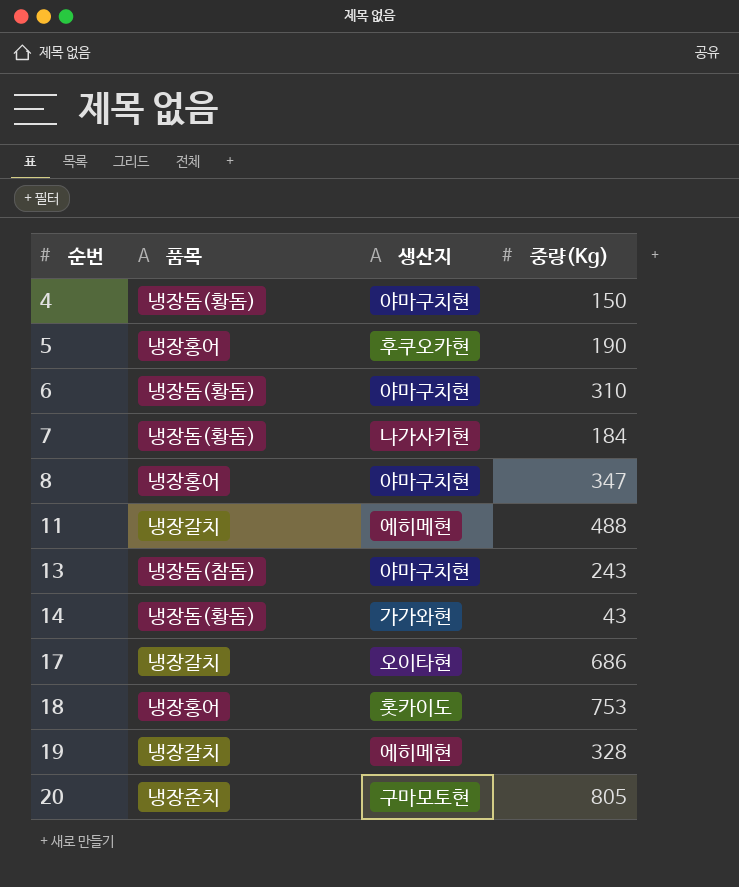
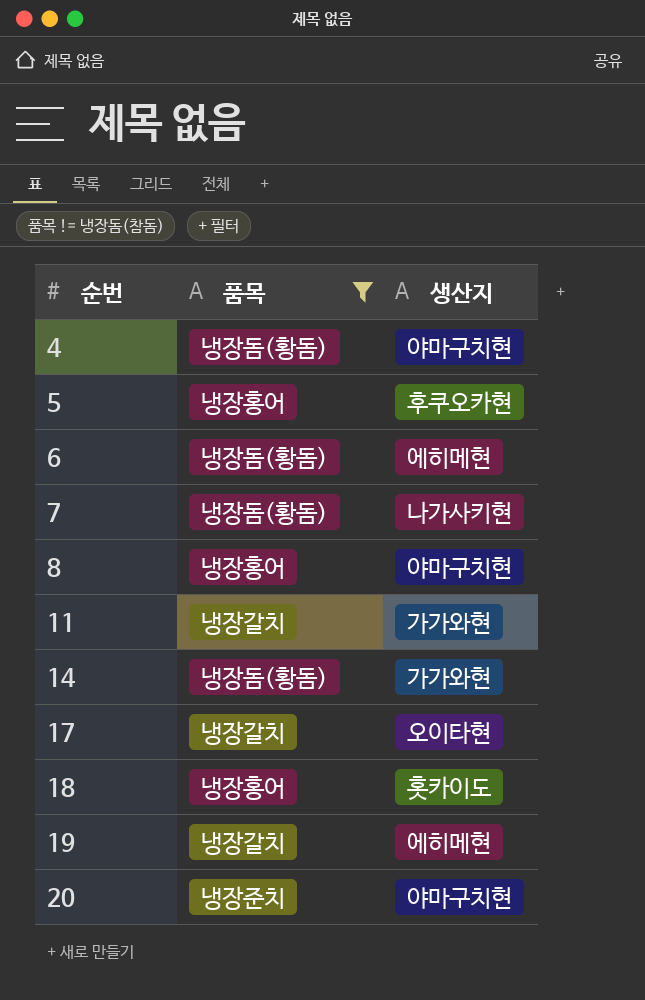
filter: none -> 품목 != 냉장돔(참돔)
column 중량(Kg) | position: 4 -> none
6 | 생산지: 야마구치현 -> 에히메현
11 | 생산지: 에히메현 -> 가가와현
20 | 생산지: 구마모토현 -> 야마구치현

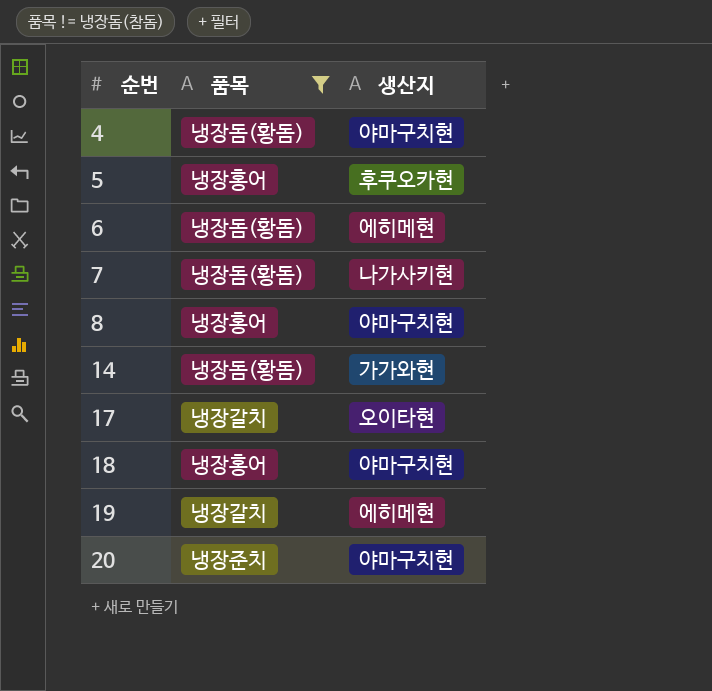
row 11: 냉장갈치 | 가가와현 -> none
18 | 생산지: 홋카이도 -> 야마구치현

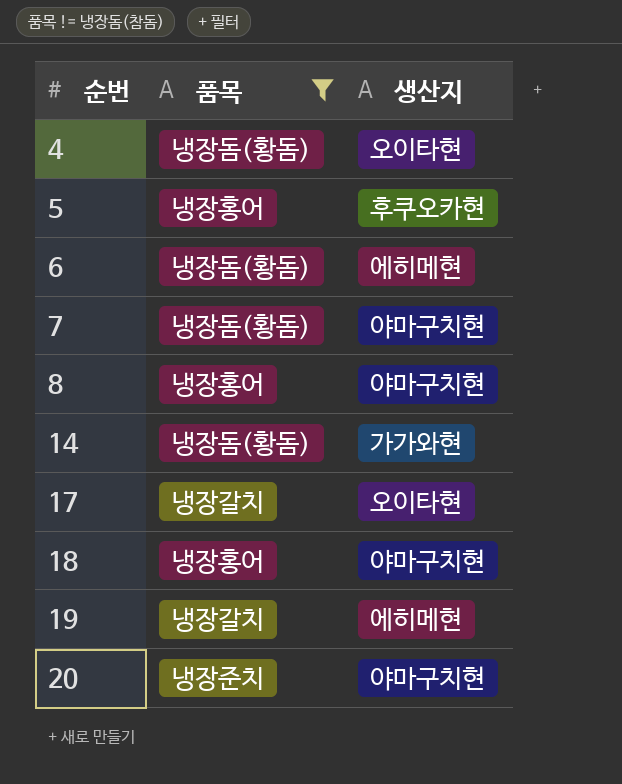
4 | 생산지: 야마구치현 -> 오이타현
7 | 생산지: 나가사키현 -> 야마구치현

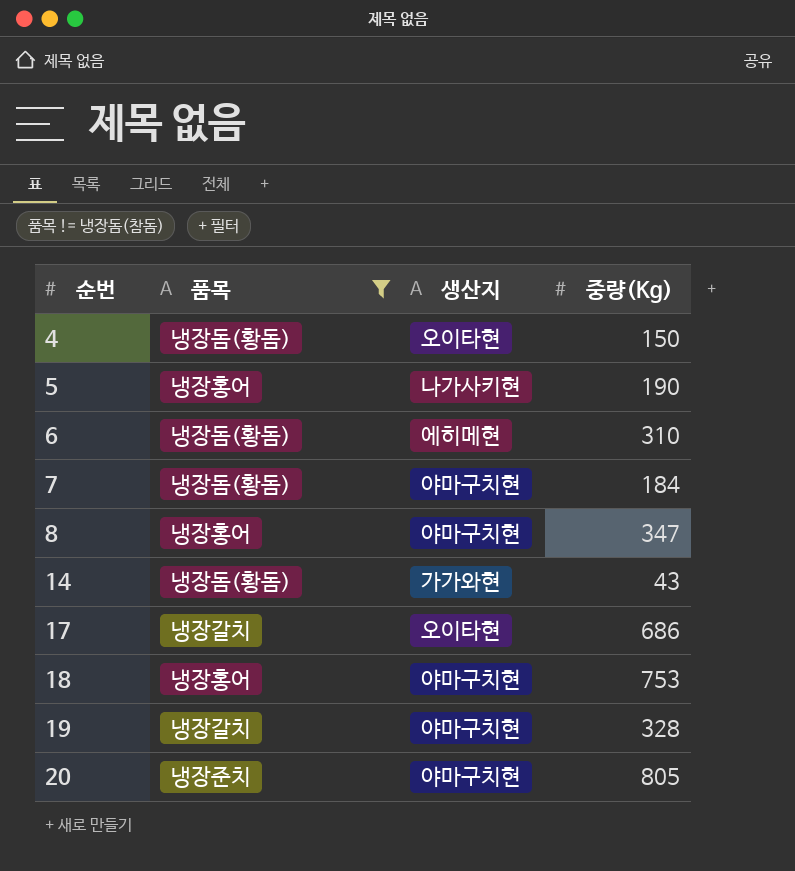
column 중량(Kg) | position: none -> 4
5 | 생산지: 후쿠오카현 -> 나가사키현
19 | 생산지: 에히메현 -> 야마구치현

